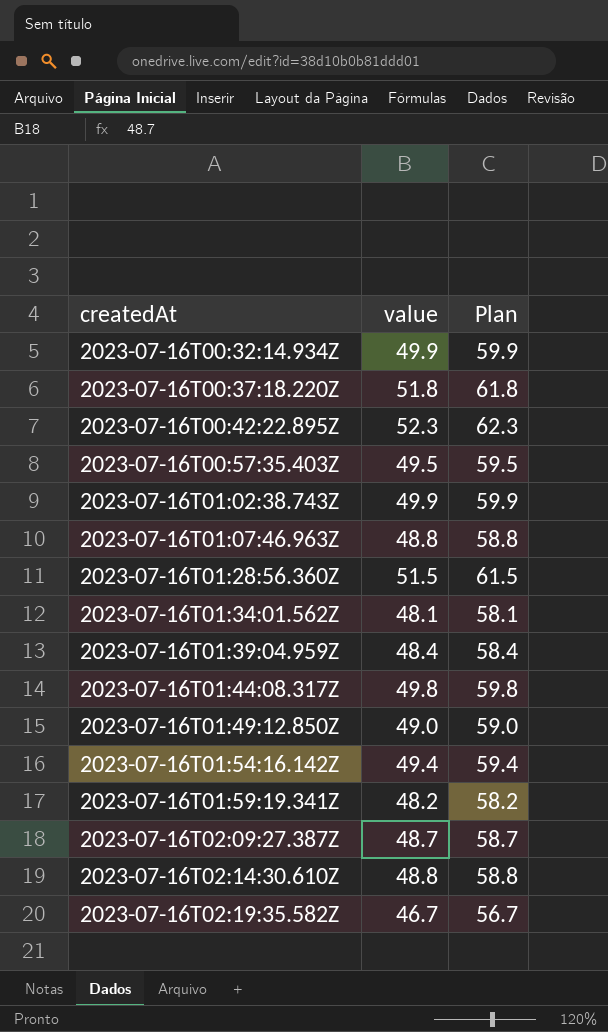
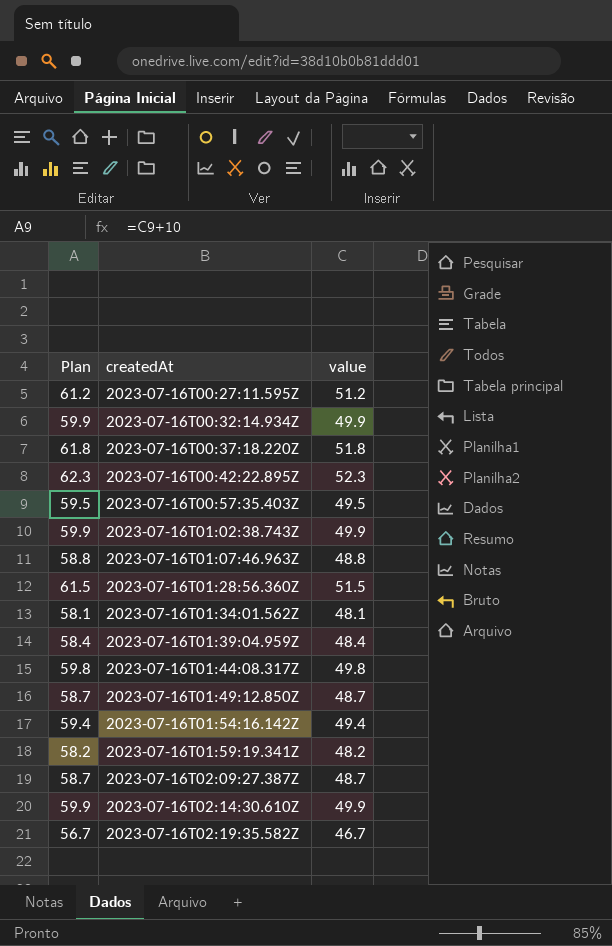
column Plan | position: 3 -> 1
row 2023-07-16T00:27:11.595Z: none -> 61.2 | 51.2
2023-07-16T01:49:12.850Z | Plan: 59.0 -> 58.7
2023-07-16T01:49:12.850Z | value: 49.0 -> 48.7
2023-07-16T02:14:30.610Z | Plan: 58.8 -> 59.9
2023-07-16T02:14:30.610Z | value: 48.8 -> 49.9

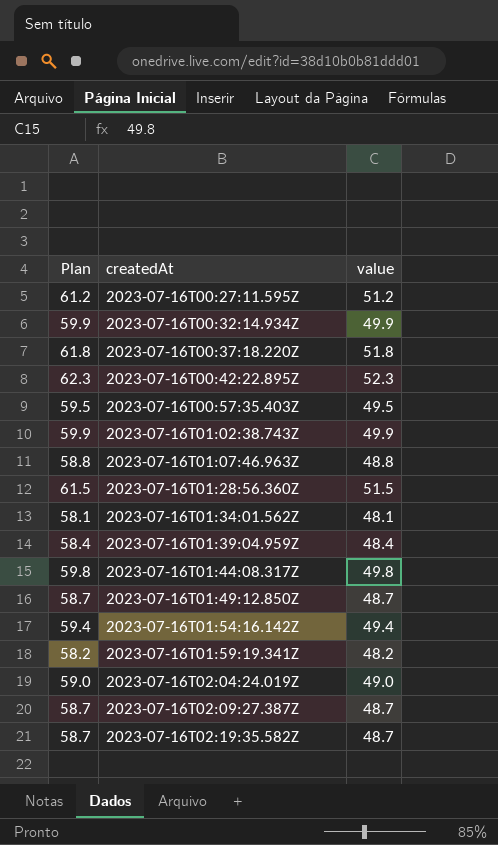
row 2023-07-16T02:14:30.610Z: 59.9 | 49.9 -> none
row 2023-07-16T02:04:24.019Z: none -> 59.0 | 49.0
2023-07-16T02:19:35.582Z | Plan: 56.7 -> 58.7
2023-07-16T02:19:35.582Z | value: 46.7 -> 48.7

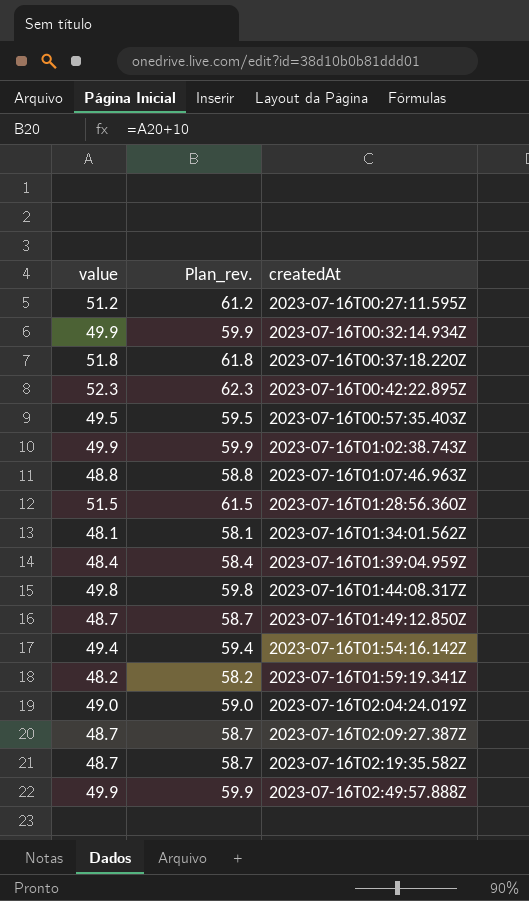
column value | position: 3 -> 1
column name: Plan -> Plan_rev.
row 2023-07-16T02:49:57.888Z: none -> 49.9 | 59.9

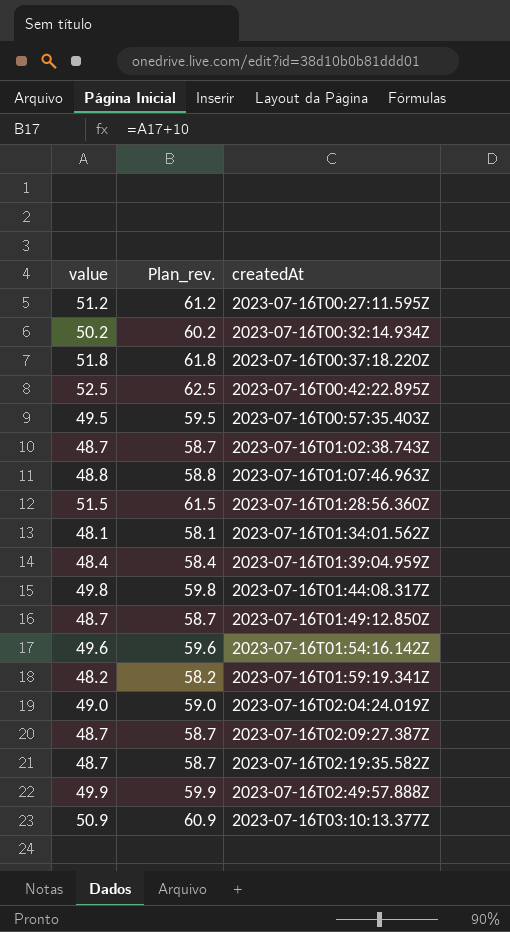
2023-07-16T00:32:14.934Z | value: 49.9 -> 50.2
2023-07-16T00:32:14.934Z | Plan_rev.: 59.9 -> 60.2
2023-07-16T00:42:22.895Z | value: 52.3 -> 52.5
2023-07-16T00:42:22.895Z | Plan_rev.: 62.3 -> 62.5
2023-07-16T01:02:38.743Z | value: 49.9 -> 48.7
2023-07-16T01:02:38.743Z | Plan_rev.: 59.9 -> 58.7
2023-07-16T01:54:16.142Z | value: 49.4 -> 49.6
2023-07-16T01:54:16.142Z | Plan_rev.: 59.4 -> 59.6
row 2023-07-16T03:10:13.377Z: none -> 50.9 | 60.9

